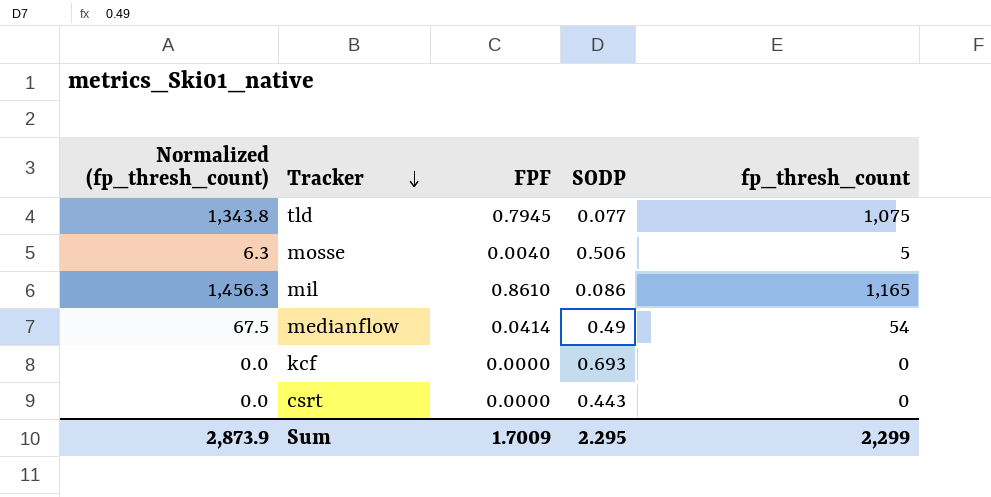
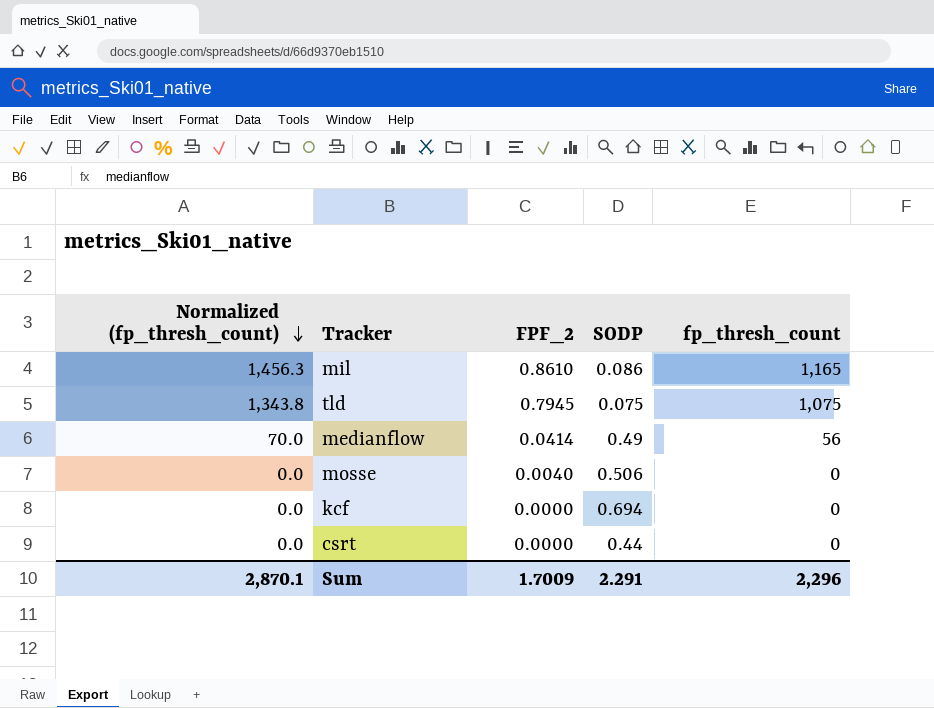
row order: Tracker descending -> Normalized (fp_thresh_count) descending
column name: FPF -> FPF_2
tld | SODP: 0.077 -> 0.075
medianflow | Normalized (fp_thresh_count): 67.5 -> 70.0
medianflow | fp_thresh_count: 54 -> 56
mosse | Normalized (fp_thresh_count): 6.3 -> 0.0
mosse | fp_thresh_count: 5 -> 0
kcf | SODP: 0.693 -> 0.694
csrt | SODP: 0.443 -> 0.44
Sum | Normalized (fp_thresh_count): 2,873.9 -> 2,870.1
Sum | SODP: 2.295 -> 2.291
Sum | fp_thresh_count: 2,299 -> 2,296

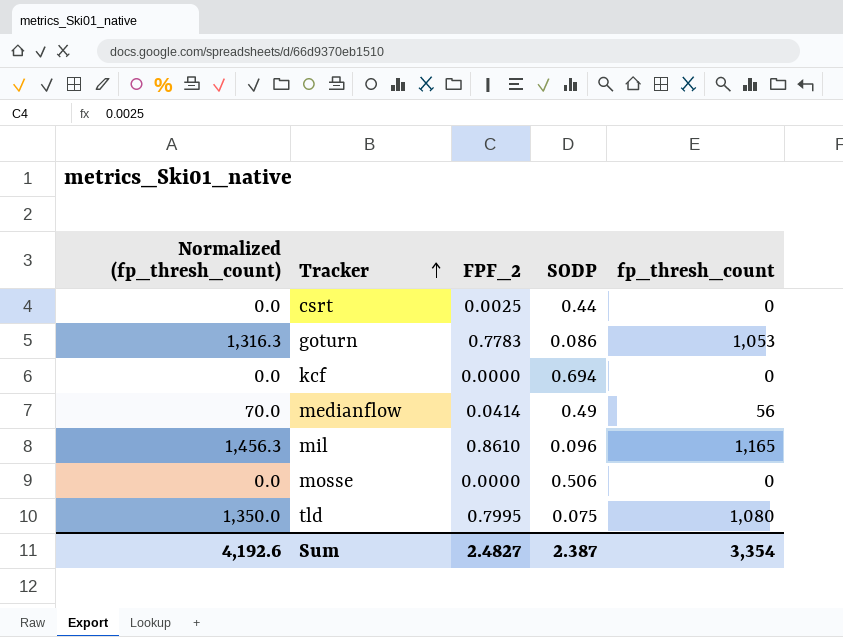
row order: Normalized (fp_thresh_count) descending -> Tracker ascending
csrt | FPF_2: 0.0000 -> 0.0025
row goturn: none -> 1,316.3 | 0.7783 | 0.086 | 1,053
mil | SODP: 0.086 -> 0.096
mosse | FPF_2: 0.0040 -> 0.0000
tld | Normalized (fp_thresh_count): 1,343.8 -> 1,350.0
tld | FPF_2: 0.7945 -> 0.7995
tld | fp_thresh_count: 1,075 -> 1,080
Sum | Normalized (fp_thresh_count): 2,870.1 -> 4,192.6
Sum | FPF_2: 1.7009 -> 2.4827
Sum | SODP: 2.291 -> 2.387
Sum | fp_thresh_count: 2,296 -> 3,354

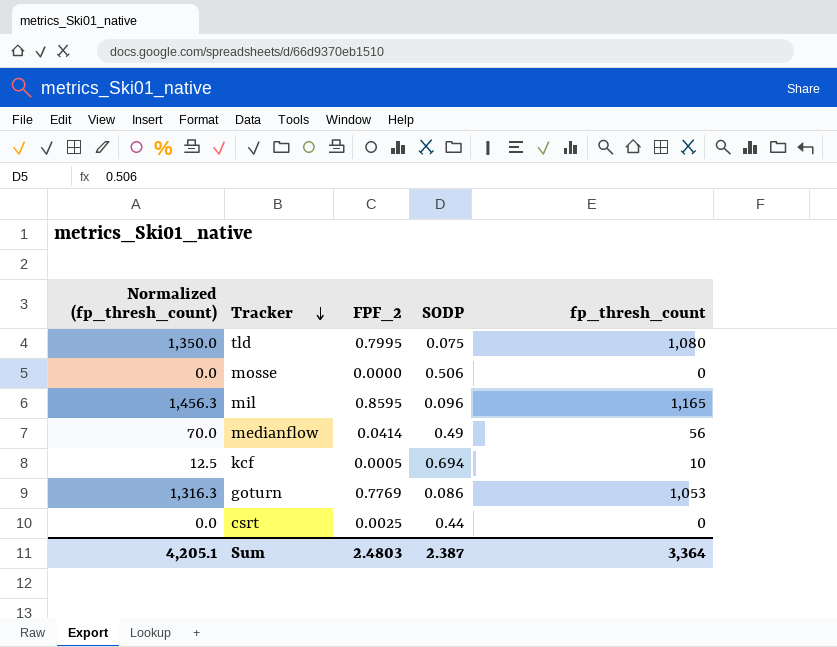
row order: Tracker ascending -> Tracker descending
mil | FPF_2: 0.8610 -> 0.8595
kcf | Normalized (fp_thresh_count): 0.0 -> 12.5
kcf | FPF_2: 0.0000 -> 0.0005
kcf | fp_thresh_count: 0 -> 10
goturn | FPF_2: 0.7783 -> 0.7769
Sum | Normalized (fp_thresh_count): 4,192.6 -> 4,205.1
Sum | FPF_2: 2.4827 -> 2.4803
Sum | fp_thresh_count: 3,354 -> 3,364

